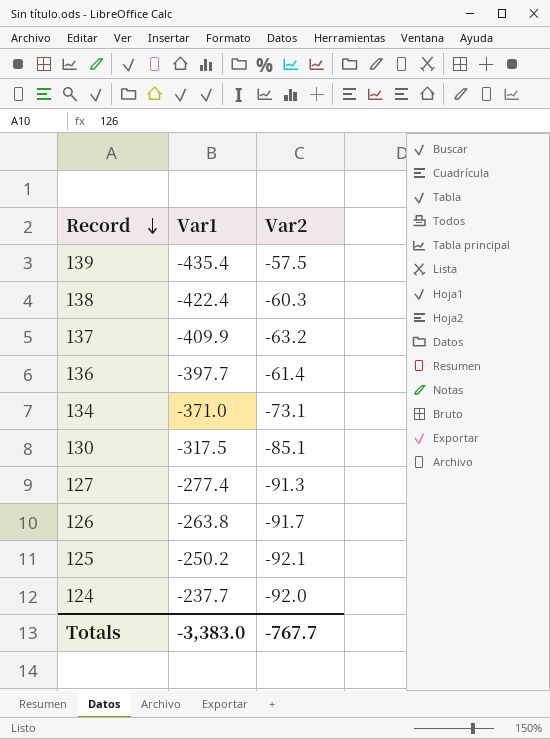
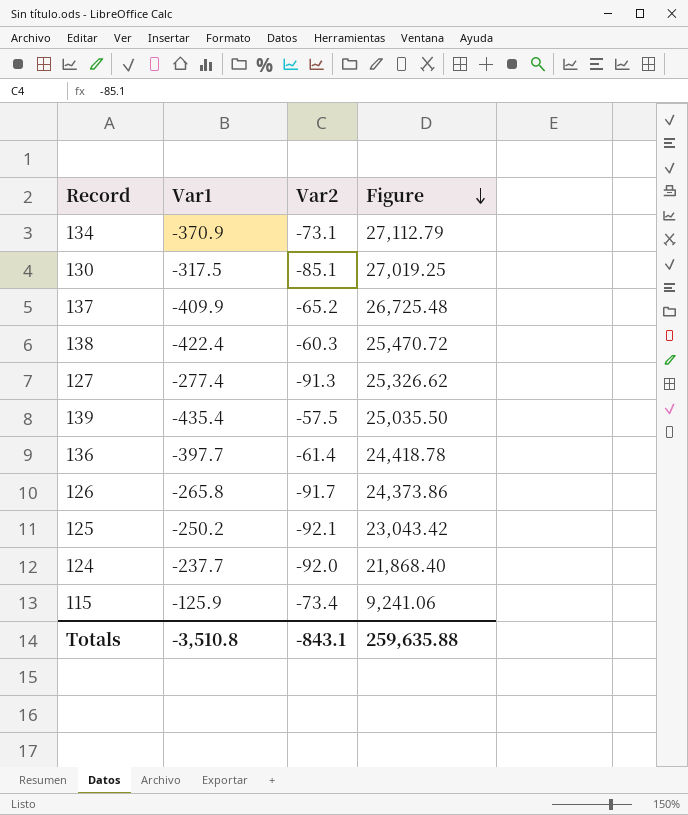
row order: Record descending -> Figure descending
column Figure | formula: none -> [Var1] * [Var2]
134 | Var1: -371.0 -> -370.9
137 | Var2: -63.2 -> -65.2
126 | Var1: -263.8 -> -265.8
row 115: none -> -125.9 | -73.4 | 9,241.06
Totals | Var1: -3,383.0 -> -3,510.8
Totals | Var2: -767.7 -> -843.1

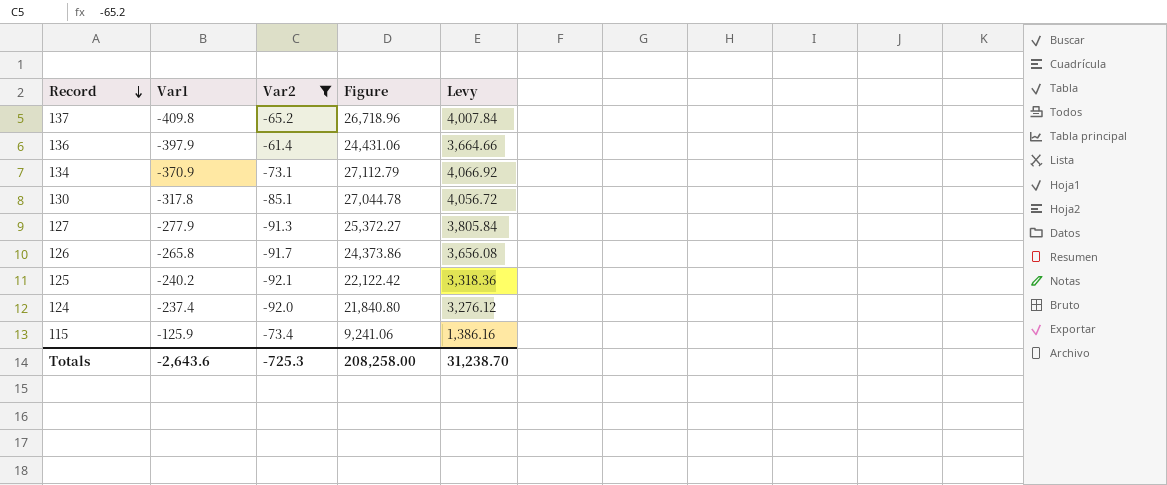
filter: none -> Var2 <= -61.4
row order: Figure descending -> Record descending
column Levy | formula: none -> [Figure] * 0.15
137 | Var1: -409.9 -> -409.8
137 | Figure: 26,725.48 -> 26,718.96
136 | Var1: -397.7 -> -397.9
136 | Figure: 24,418.78 -> 24,431.06
130 | Var1: -317.5 -> -317.8
130 | Figure: 27,019.25 -> 27,044.78
127 | Var1: -277.4 -> -277.9
127 | Figure: 25,326.62 -> 25,372.27
125 | Var1: -250.2 -> -240.2
125 | Figure: 23,043.42 -> 22,122.42
124 | Var1: -237.7 -> -237.4
124 | Figure: 21,868.40 -> 21,840.80
Totals | Var1: -3,510.8 -> -2,643.6
Totals | Var2: -843.1 -> -725.3
Totals | Figure: 259,635.88 -> 208,258.00

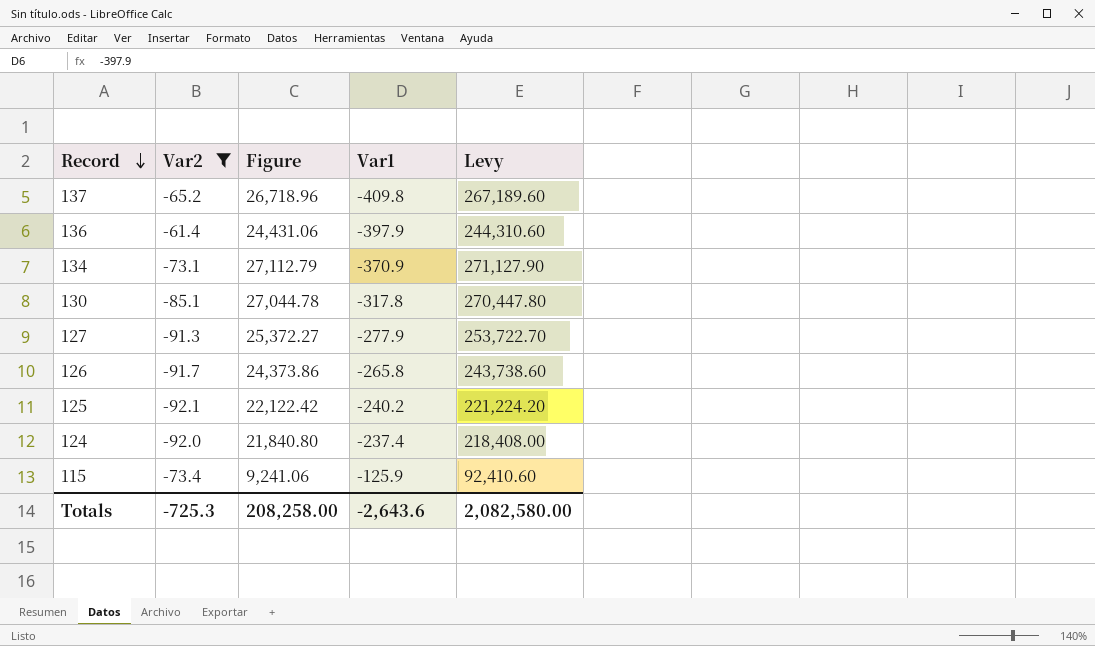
column Var1 | position: 2 -> 4
column Levy | formula: [Figure] * 0.15 -> [Figure] * 10
Totals | Levy: 31,238.70 -> 2,082,580.00

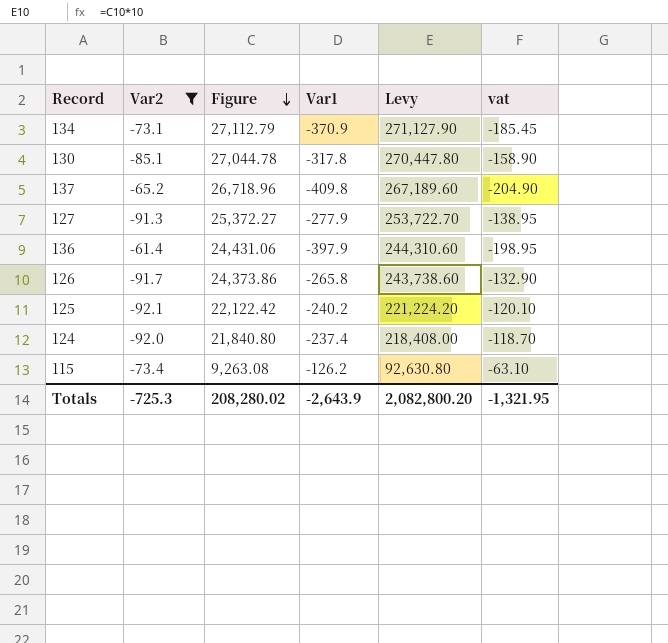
row order: Record descending -> Figure descending
column vat | formula: none -> [Var1] * 0.5
115 | Figure: 9,241.06 -> 9,263.08
115 | Var1: -125.9 -> -126.2
115 | Levy: 92,410.60 -> 92,630.80
Totals | Figure: 208,258.00 -> 208,280.02
Totals | Var1: -2,643.6 -> -2,643.9
Totals | Levy: 2,082,580.00 -> 2,082,800.20

